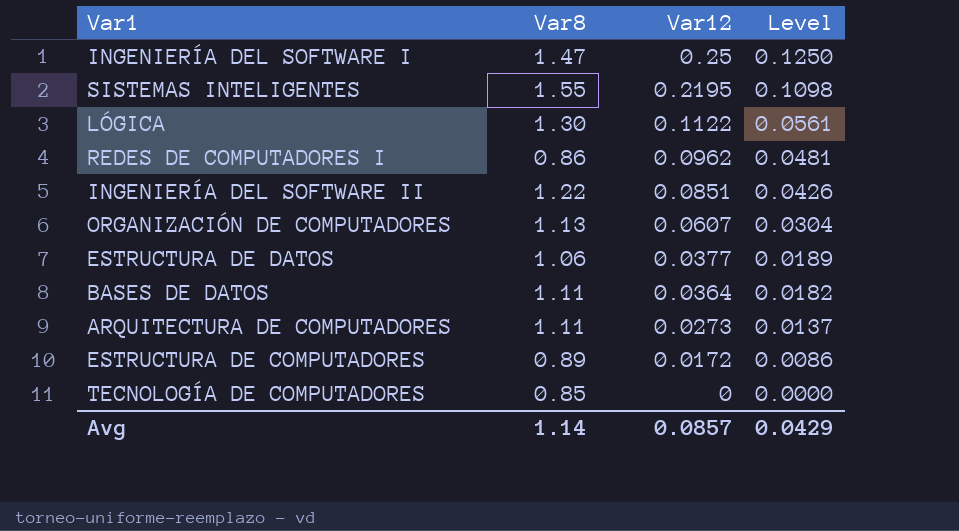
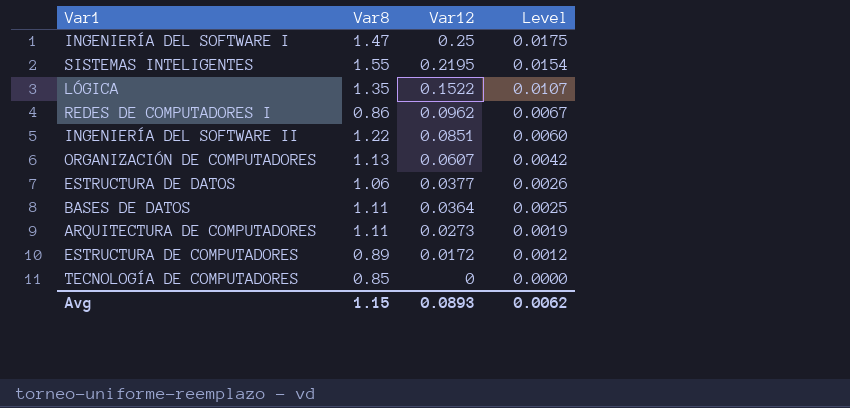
column Level | formula: [Var12] * 0.5 -> [Var12] * 0.07
LÓGICA | Var8: 1.30 -> 1.35
LÓGICA | Var12: 0.1122 -> 0.1522
Avg | Var8: 1.14 -> 1.15
Avg | Var12: 0.0857 -> 0.0893
Avg | Level: 0.0429 -> 0.0062

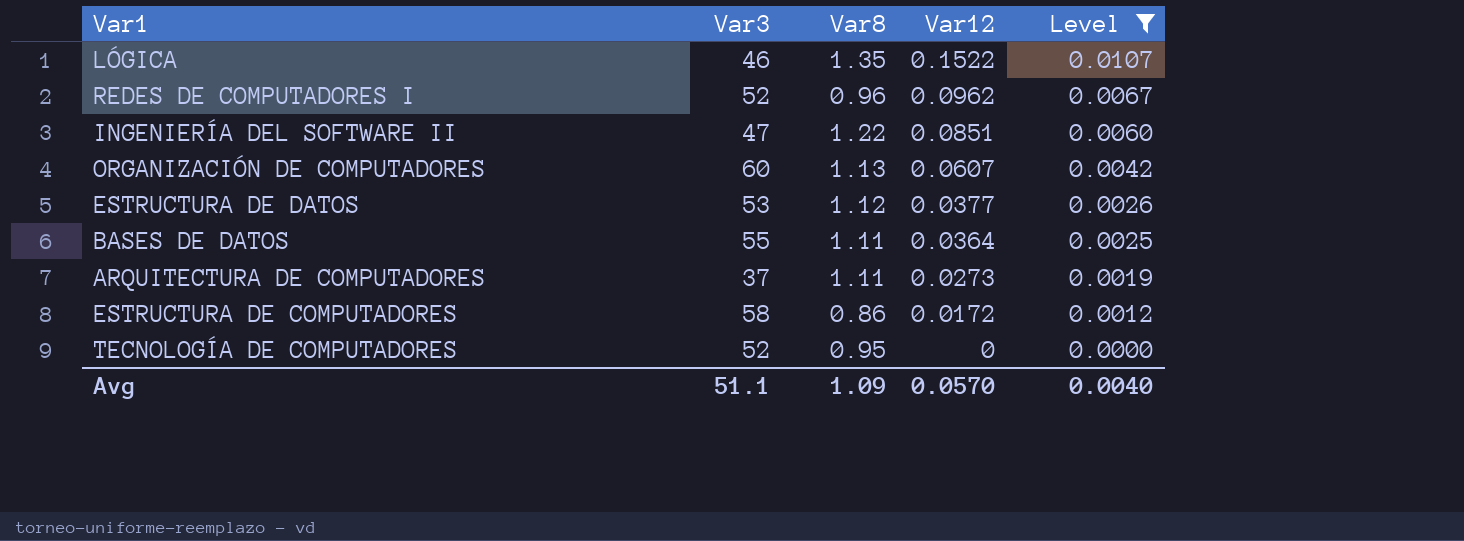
filter: none -> Level <= 0.0107
column Var3 | position: none -> 2
REDES DE COMPUTADORES I | Var8: 0.86 -> 0.96
ESTRUCTURA DE DATOS | Var8: 1.06 -> 1.12
ESTRUCTURA DE COMPUTADORES | Var8: 0.89 -> 0.86
TECNOLOGÍA DE COMPUTADORES | Var8: 0.85 -> 0.95
Avg | Var8: 1.15 -> 1.09
Avg | Var12: 0.0893 -> 0.0570
Avg | Level: 0.0062 -> 0.0040

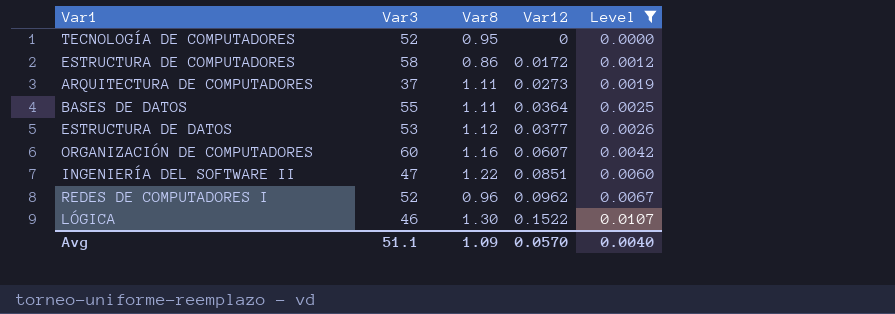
row order: Var12 descending -> Var12 ascending
ORGANIZACIÓN DE COMPUTADORES | Var8: 1.13 -> 1.16
LÓGICA | Var8: 1.35 -> 1.30

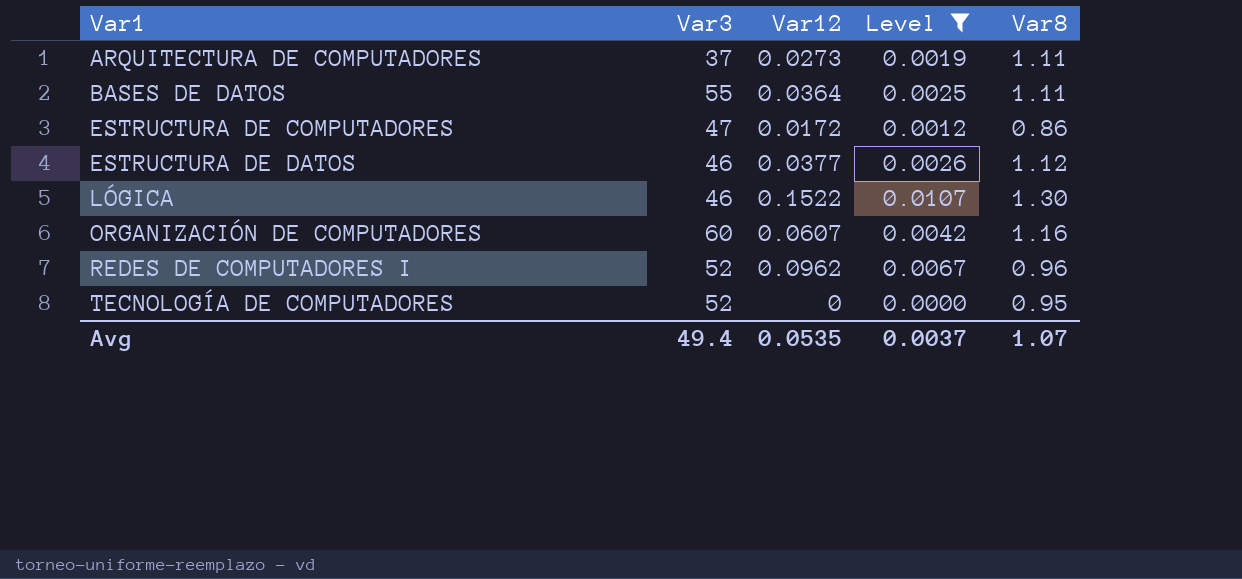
row order: Var12 ascending -> Var1 ascending
column Var8 | position: 3 -> 5
row INGENIERÍA DEL SOFTWARE II: 47 | 1.22 | 0.0851 | 0.0060 -> none
ESTRUCTURA DE COMPUTADORES | Var3: 58 -> 47
ESTRUCTURA DE DATOS | Var3: 53 -> 46
Avg | Var3: 51.1 -> 49.4
Avg | Var12: 0.0570 -> 0.0535
Avg | Level: 0.0040 -> 0.0037
Avg | Var8: 1.09 -> 1.07

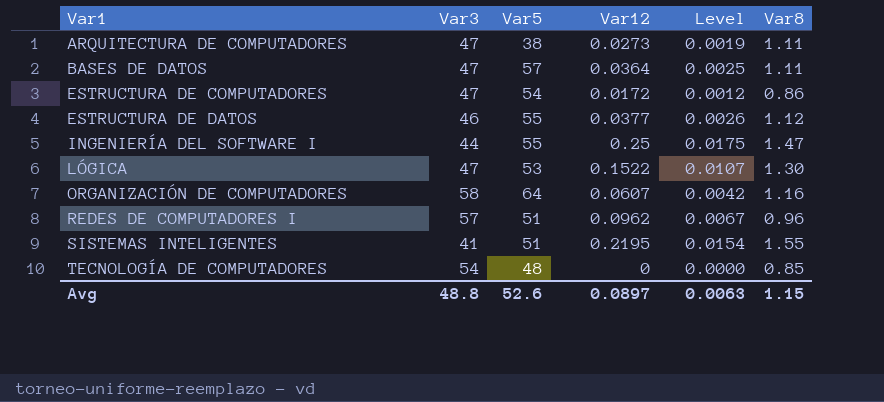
filter: Level <= 0.0107 -> none
column Var5 | position: none -> 3
ARQUITECTURA DE COMPUTADORES | Var3: 37 -> 47
BASES DE DATOS | Var3: 55 -> 47
LÓGICA | Var3: 46 -> 47
ORGANIZACIÓN DE COMPUTADORES | Var3: 60 -> 58
REDES DE COMPUTADORES I | Var3: 52 -> 57
TECNOLOGÍA DE COMPUTADORES | Var3: 52 -> 54
TECNOLOGÍA DE COMPUTADORES | Var8: 0.95 -> 0.85
Avg | Var3: 49.4 -> 48.8
Avg | Var12: 0.0535 -> 0.0897
Avg | Level: 0.0037 -> 0.0063
Avg | Var8: 1.07 -> 1.15

